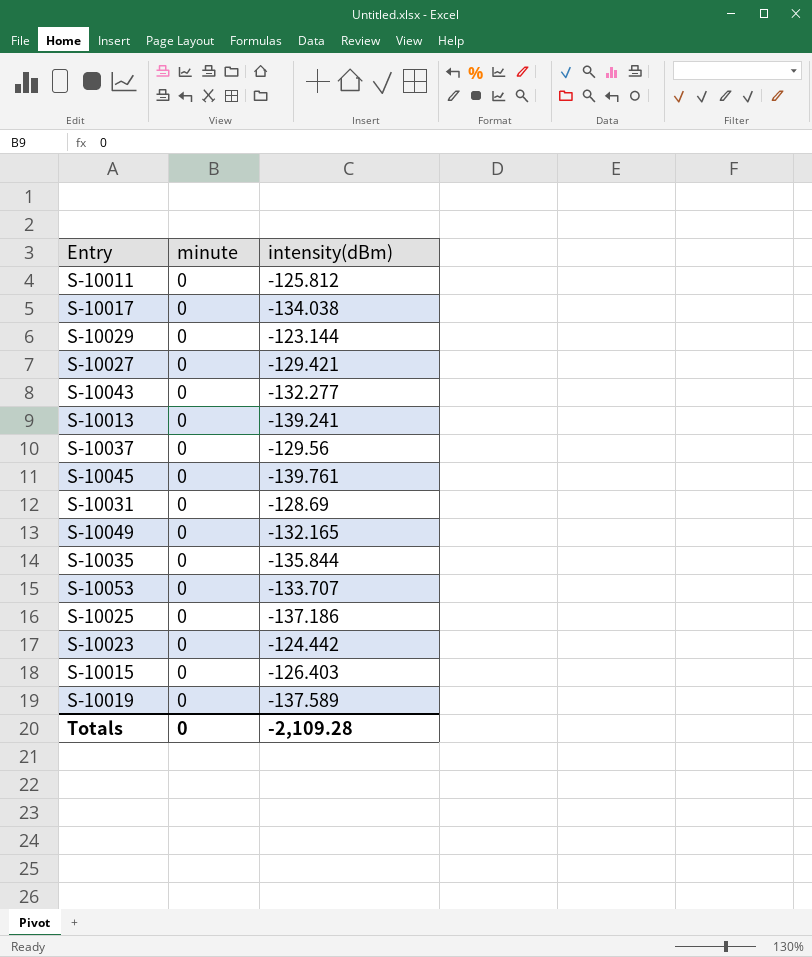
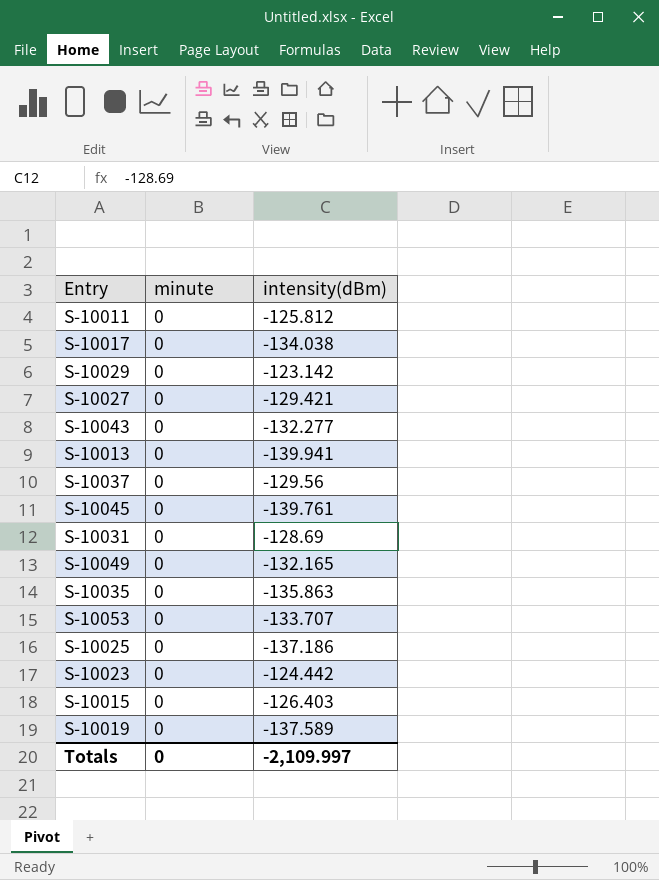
S-10029 | intensity(dBm): -123.144 -> -123.142
S-10013 | intensity(dBm): -139.241 -> -139.941
S-10035 | intensity(dBm): -135.844 -> -135.863
Totals | intensity(dBm): -2,109.28 -> -2,109.997

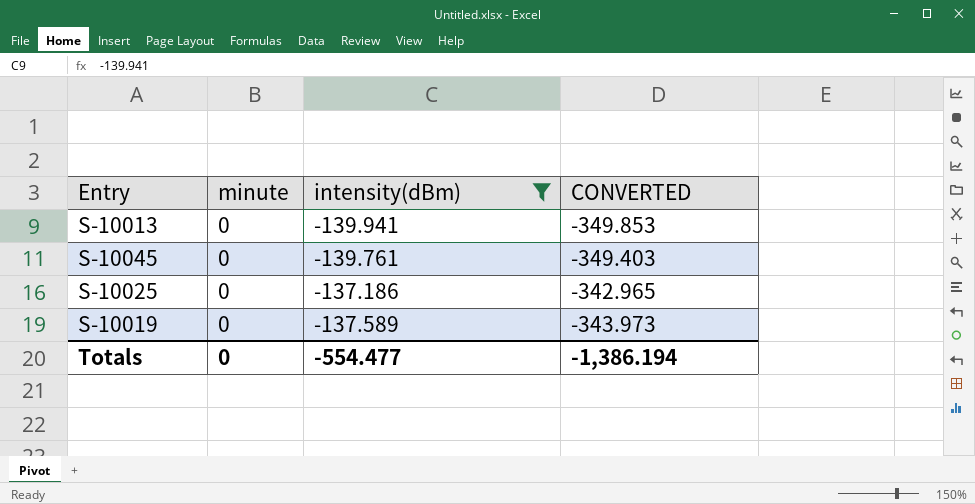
filter: none -> intensity(dBm) <= -137.186
column CONVERTED | formula: none -> [intensity(dBm)] * 2.5
Totals | intensity(dBm): -2,109.997 -> -554.477

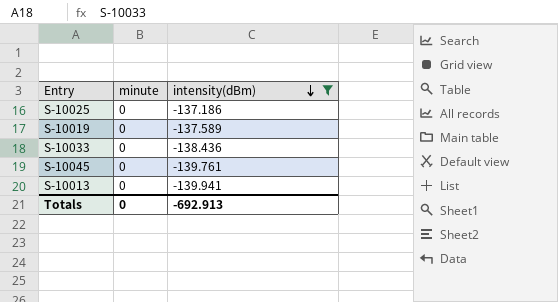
row order: none -> intensity(dBm) descending
column CONVERTED | formula: [intensity(dBm)] * 2.5 -> none
row S-10033: none -> 0 | -138.436
Totals | intensity(dBm): -554.477 -> -692.913

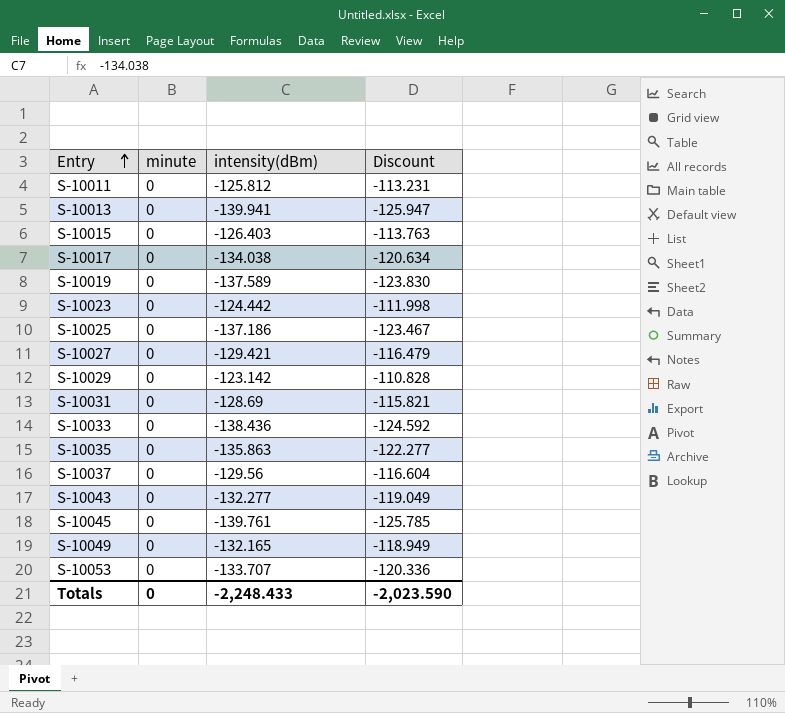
filter: intensity(dBm) <= -137.186 -> none
row order: intensity(dBm) descending -> Entry ascending
column Discount | formula: none -> [intensity(dBm)] * 0.9
Totals | intensity(dBm): -692.913 -> -2,248.433

